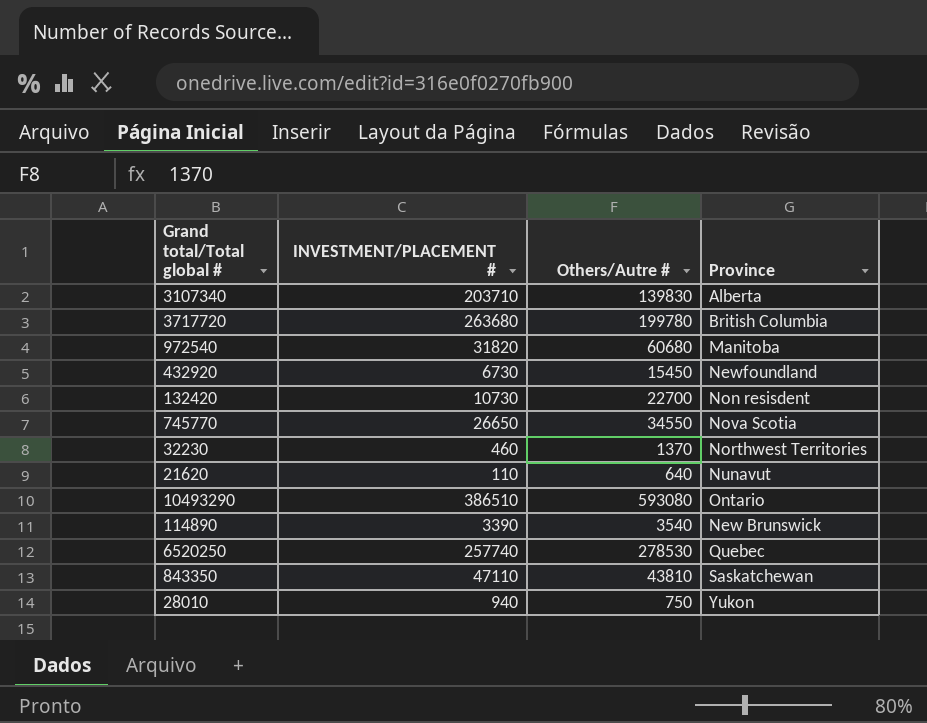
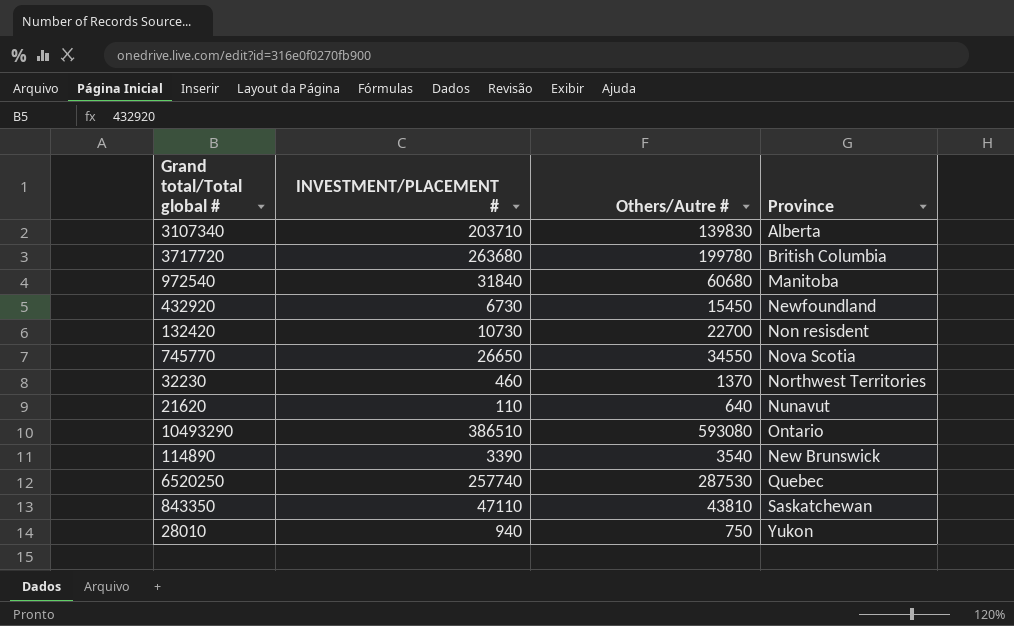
972540 | INVESTMENT/PLACEMENT #: 31820 -> 31840
6520250 | Others/Autre #: 278530 -> 287530

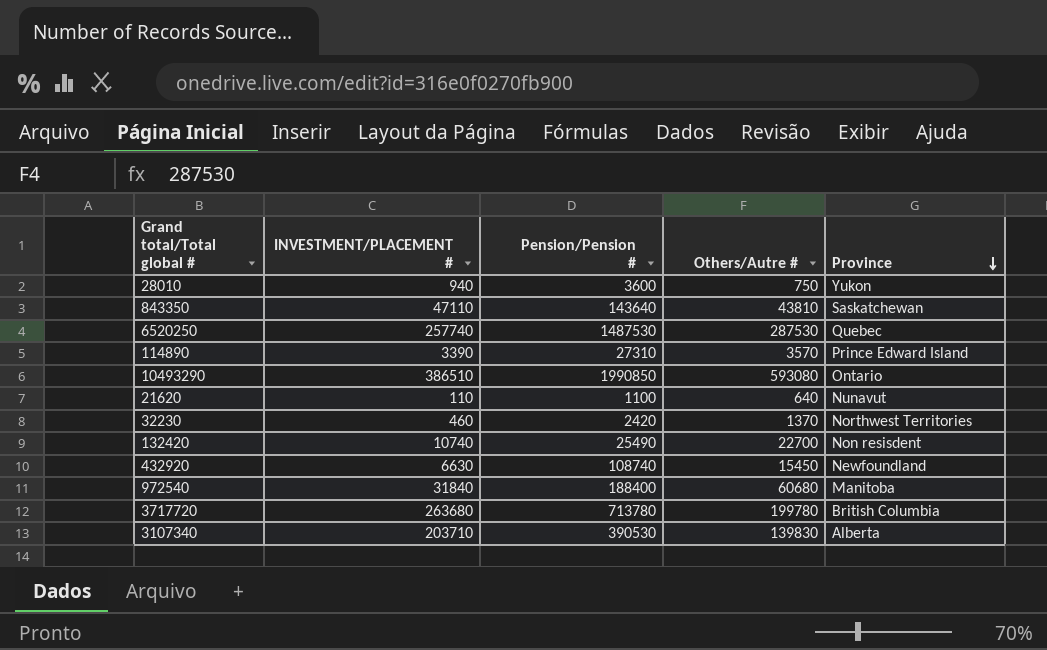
row order: none -> Province descending
column Pension/Pension # | position: none -> 3
row 745770: 26650 | 34550 | Nova Scotia -> none
114890 | Others/Autre #: 3540 -> 3570
114890 | Province: New Brunswick -> Prince Edward Island
132420 | INVESTMENT/PLACEMENT #: 10730 -> 10740
432920 | INVESTMENT/PLACEMENT #: 6730 -> 6630

